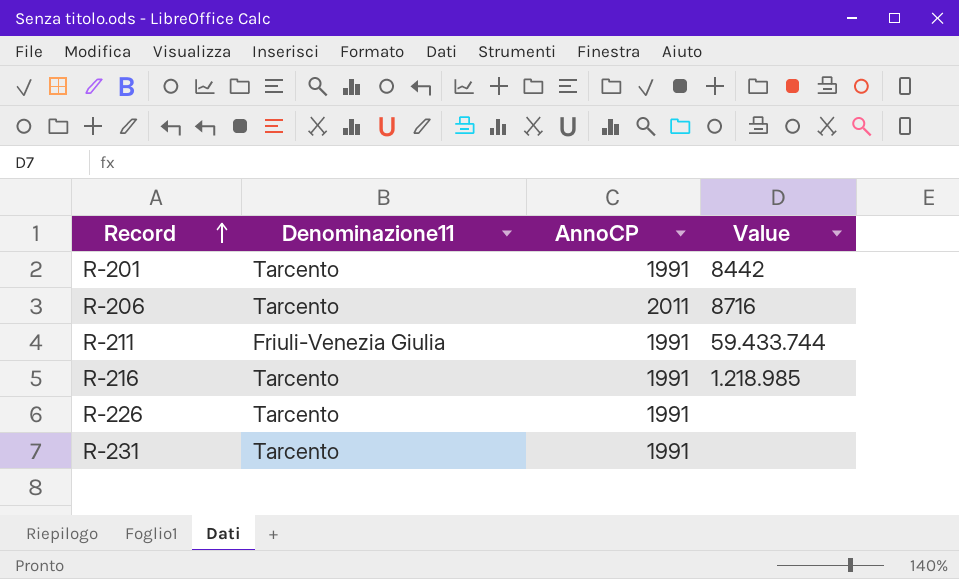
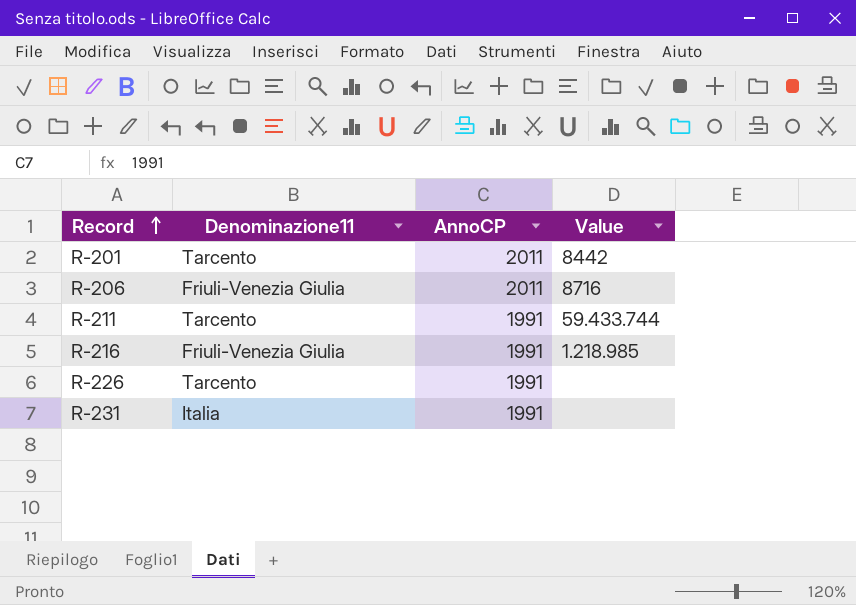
R-201 | AnnoCP: 1991 -> 2011
R-206 | Denominazione11: Tarcento -> Friuli-Venezia Giulia
R-211 | Denominazione11: Friuli-Venezia Giulia -> Tarcento
R-216 | Denominazione11: Tarcento -> Friuli-Venezia Giulia
R-231 | Denominazione11: Tarcento -> Italia

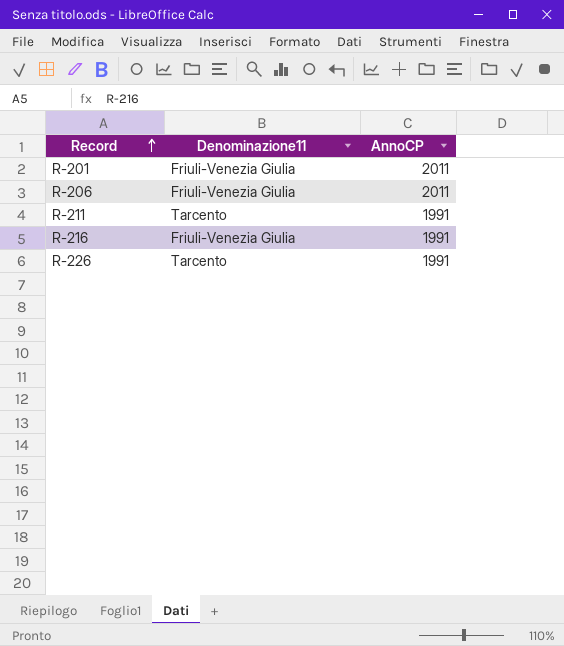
column Value | position: 4 -> none
row R-231: Italia | 1991 | none -> none
R-201 | Denominazione11: Tarcento -> Friuli-Venezia Giulia

